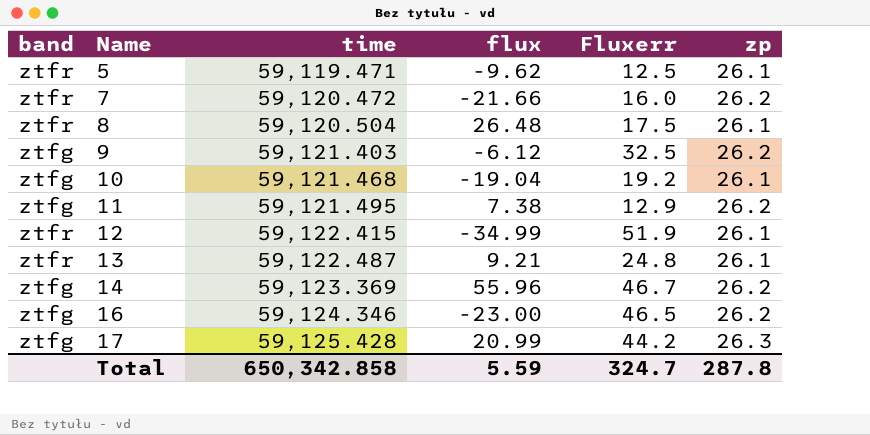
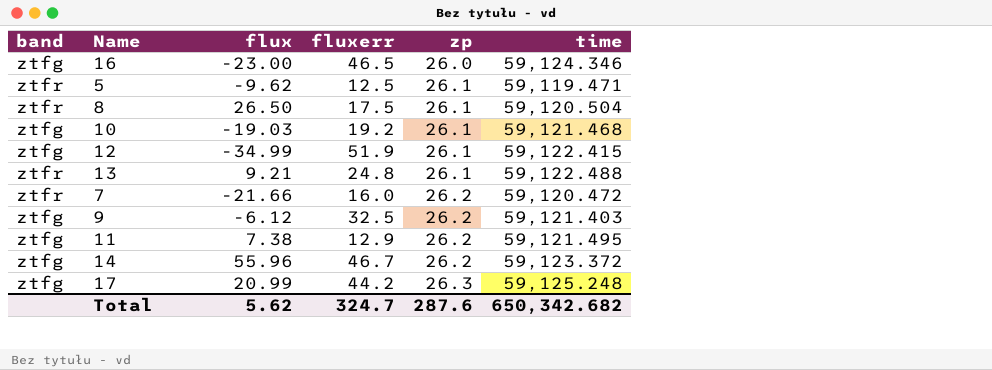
row order: Name ascending -> zp ascending
column name: Fluxerr -> fluxerr
column time | position: 3 -> 6
16 | zp: 26.2 -> 26.0
8 | flux: 26.48 -> 26.50
10 | flux: -19.04 -> -19.03
12 | band: ztfr -> ztfg
13 | time: 59,122.487 -> 59,122.488
14 | time: 59,123.369 -> 59,123.372
17 | time: 59,125.428 -> 59,125.248
Total | flux: 5.59 -> 5.62
Total | zp: 287.8 -> 287.6
Total | time: 650,342.858 -> 650,342.682

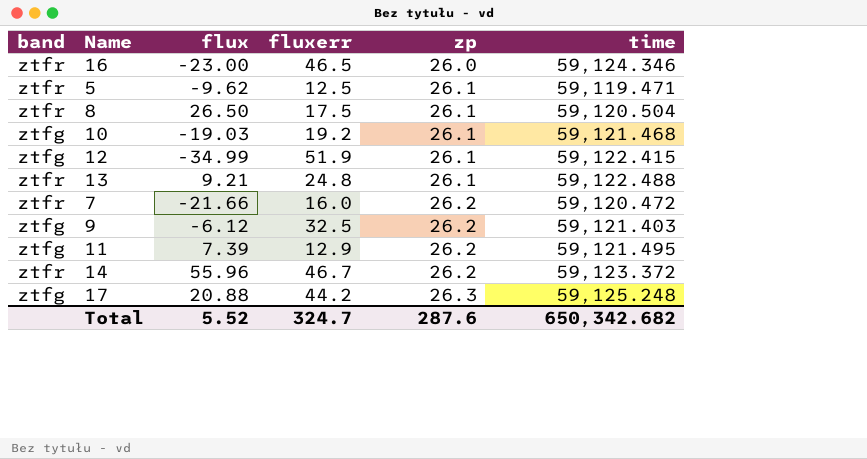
16 | band: ztfg -> ztfr
11 | flux: 7.38 -> 7.39
14 | band: ztfg -> ztfr
17 | flux: 20.99 -> 20.88
Total | flux: 5.62 -> 5.52

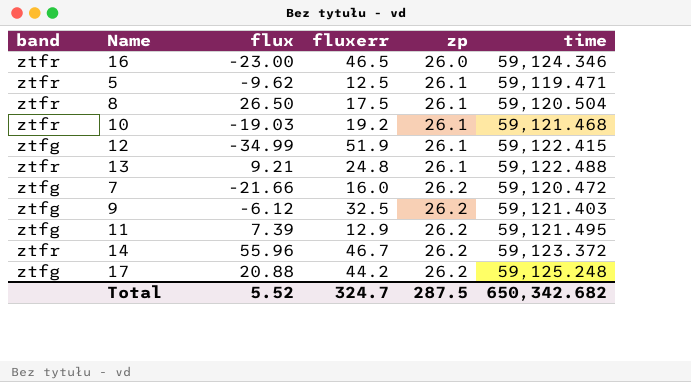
10 | band: ztfg -> ztfr
7 | band: ztfr -> ztfg
17 | zp: 26.3 -> 26.2
Total | zp: 287.6 -> 287.5

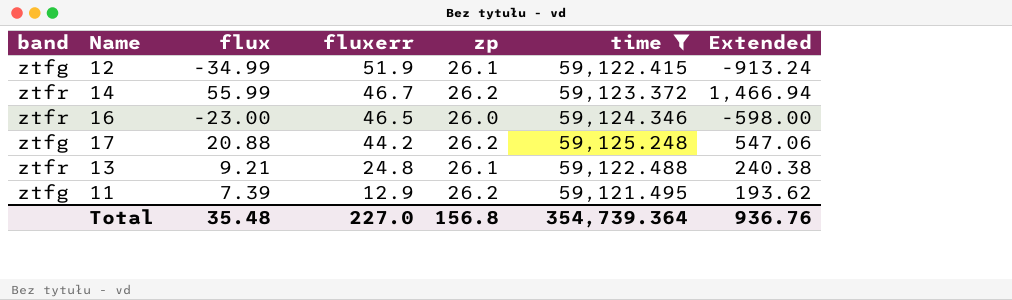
filter: none -> time >= 59,121.495
row order: zp ascending -> fluxerr descending
column Extended | formula: none -> [flux] * [zp]
14 | flux: 55.96 -> 55.99
Total | flux: 5.52 -> 35.48
Total | fluxerr: 324.7 -> 227.0
Total | zp: 287.5 -> 156.8
Total | time: 650,342.682 -> 354,739.364

